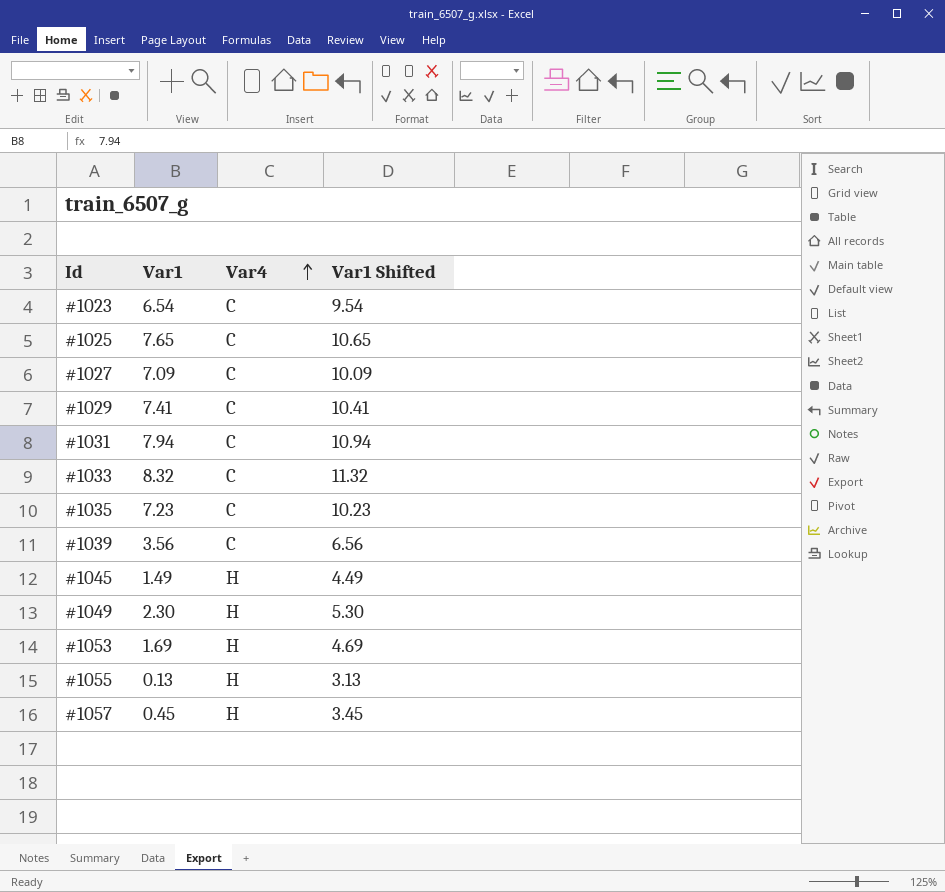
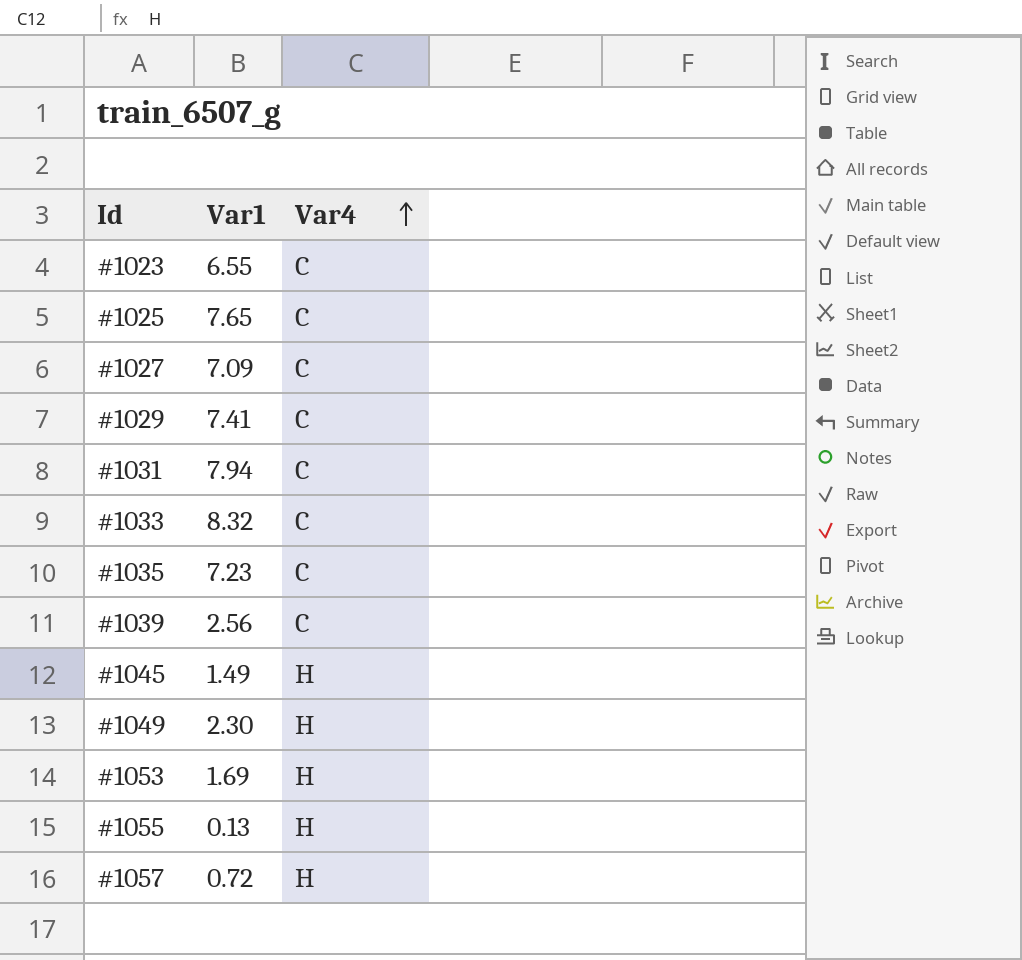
column Var1 Shifted | formula: [Var1] + 3 -> none
#1023 | Var1: 6.54 -> 6.55
#1039 | Var1: 3.56 -> 2.56
#1057 | Var1: 0.45 -> 0.72

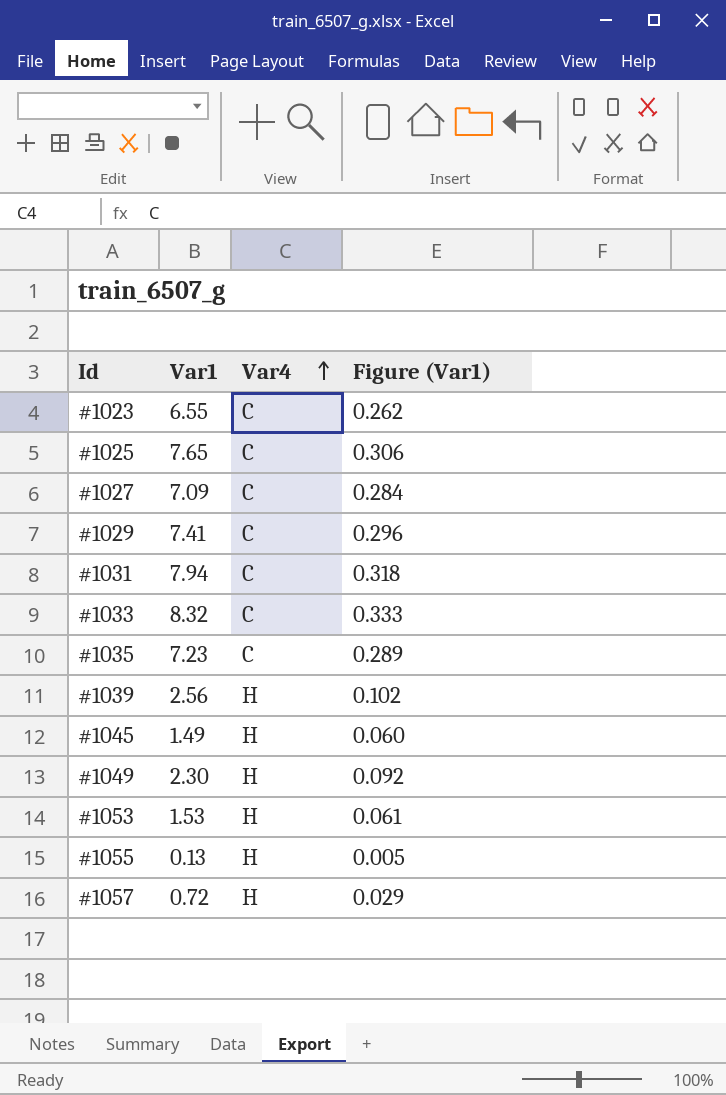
column Figure (Var1) | formula: none -> [Var1] * 0.04
#1039 | Var4: C -> H
#1053 | Var1: 1.69 -> 1.53

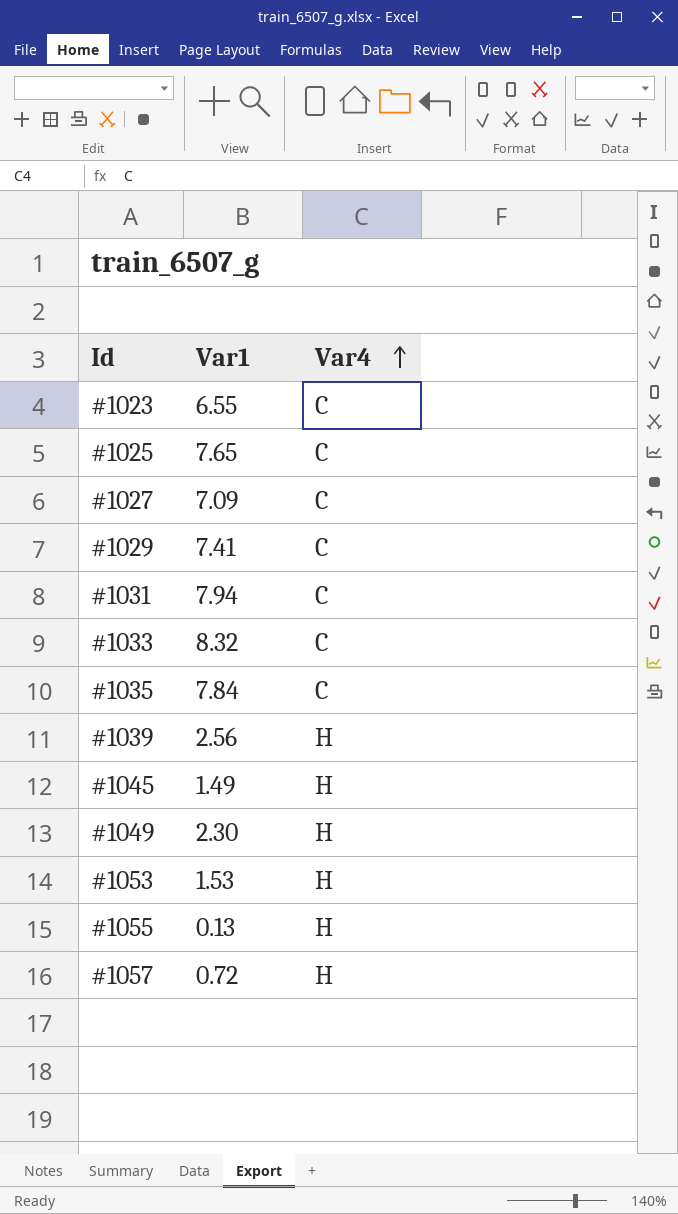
column Figure (Var1) | formula: [Var1] * 0.04 -> none
#1035 | Var1: 7.23 -> 7.84

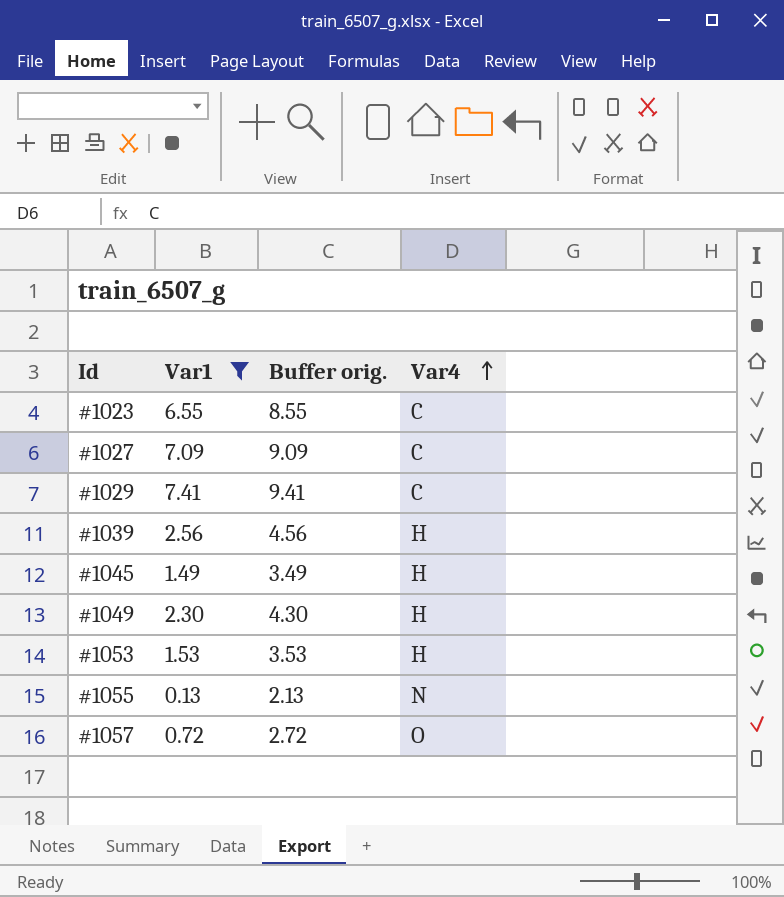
filter: none -> Var1 <= 7.41
column Buffer orig. | formula: none -> [Var1] + 2
#1055 | Var4: H -> N
#1057 | Var4: H -> O

